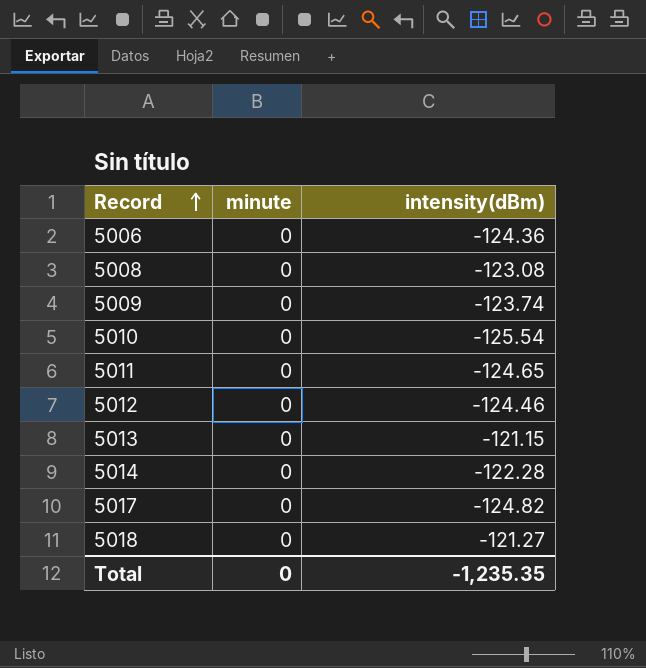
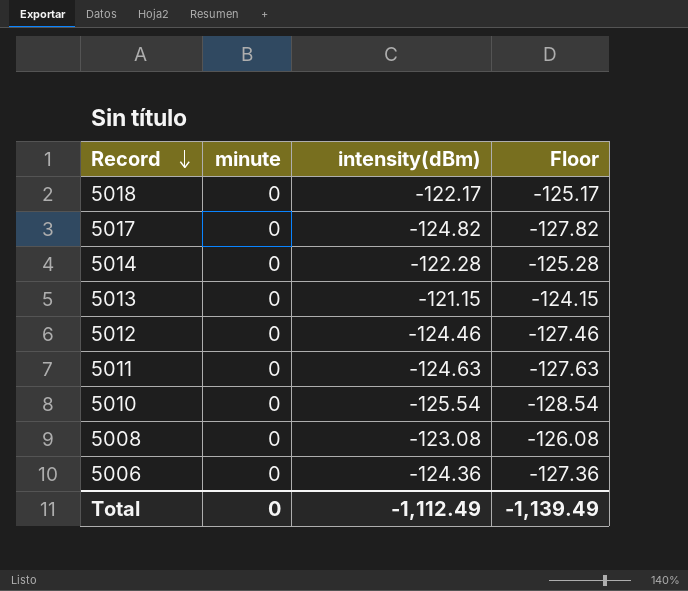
row order: Record ascending -> Record descending
column Floor | formula: none -> [intensity(dBm)] - 3
row 5009: 0 | -123.74 -> none
5018 | intensity(dBm): -121.27 -> -122.17
5011 | intensity(dBm): -124.65 -> -124.63
Total | intensity(dBm): -1,235.35 -> -1,112.49

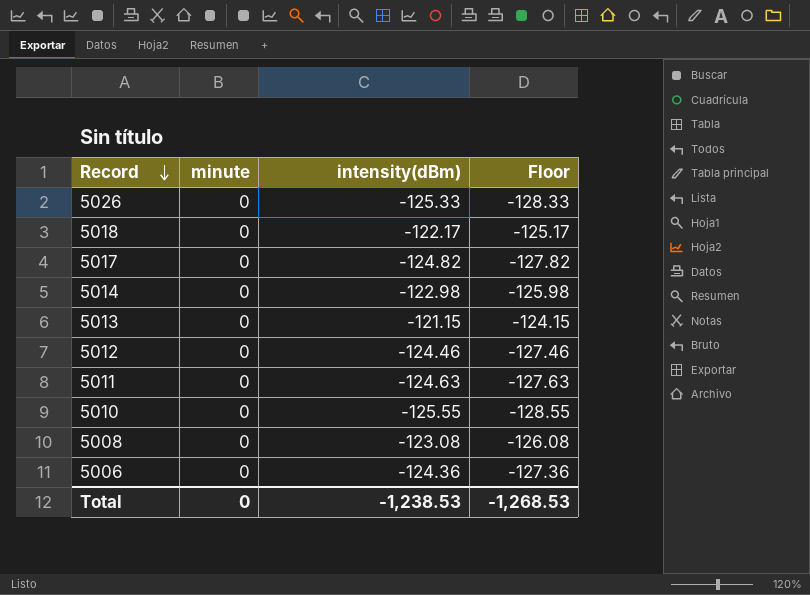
row 5026: none -> 0 | -125.33 | -128.33
5014 | intensity(dBm): -122.28 -> -122.98
5014 | Floor: -125.28 -> -125.98
5010 | intensity(dBm): -125.54 -> -125.55
5010 | Floor: -128.54 -> -128.55
Total | intensity(dBm): -1,112.49 -> -1,238.53
Total | Floor: -1,139.49 -> -1,268.53

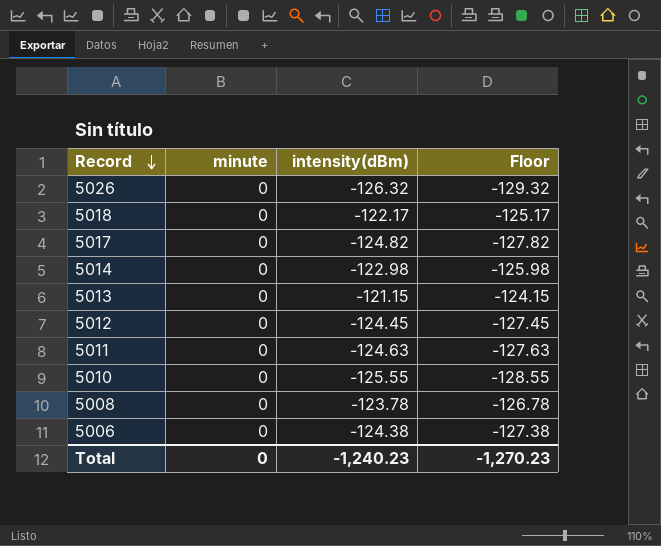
5026 | intensity(dBm): -125.33 -> -126.32
5026 | Floor: -128.33 -> -129.32
5012 | intensity(dBm): -124.46 -> -124.45
5012 | Floor: -127.46 -> -127.45
5008 | intensity(dBm): -123.08 -> -123.78
5008 | Floor: -126.08 -> -126.78
5006 | intensity(dBm): -124.36 -> -124.38
5006 | Floor: -127.36 -> -127.38
Total | intensity(dBm): -1,238.53 -> -1,240.23
Total | Floor: -1,268.53 -> -1,270.23

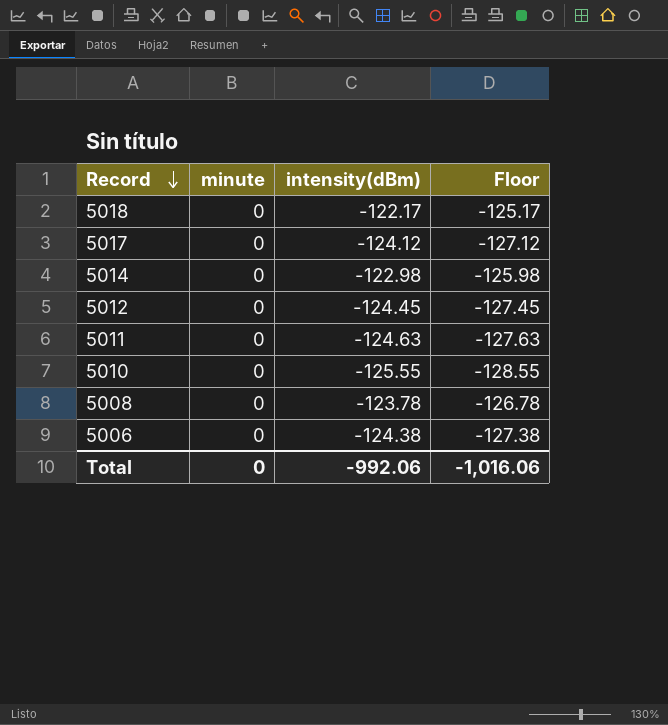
row 5026: 0 | -126.32 | -129.32 -> none
row 5013: 0 | -121.15 | -124.15 -> none
5017 | intensity(dBm): -124.82 -> -124.12
5017 | Floor: -127.82 -> -127.12
Total | intensity(dBm): -1,240.23 -> -992.06
Total | Floor: -1,270.23 -> -1,016.06

